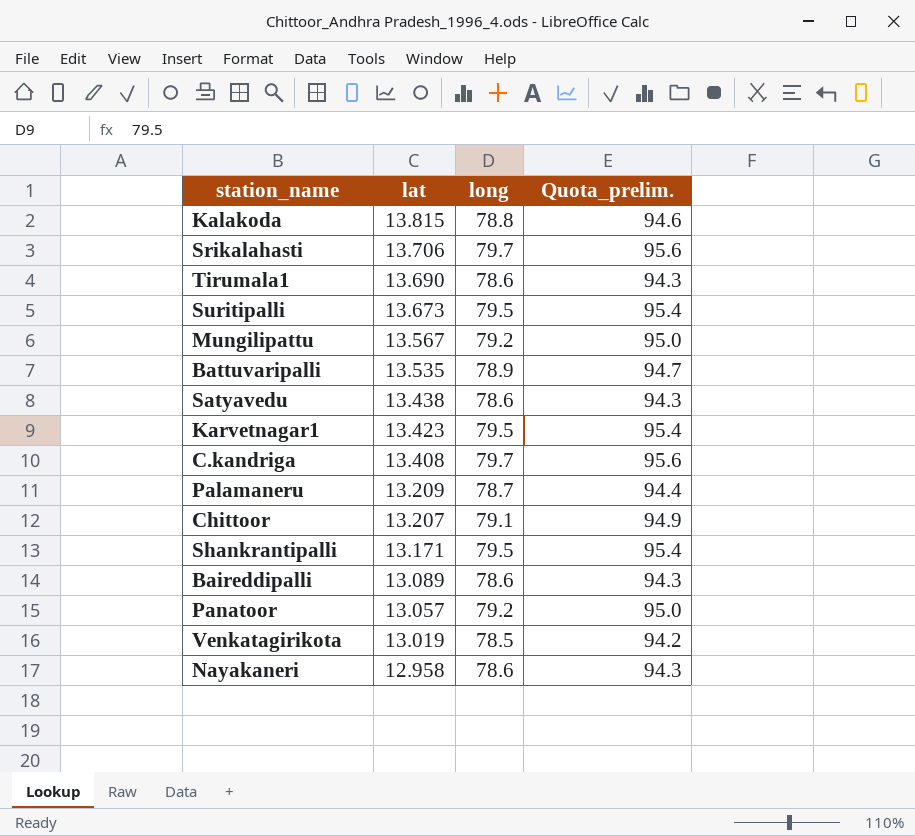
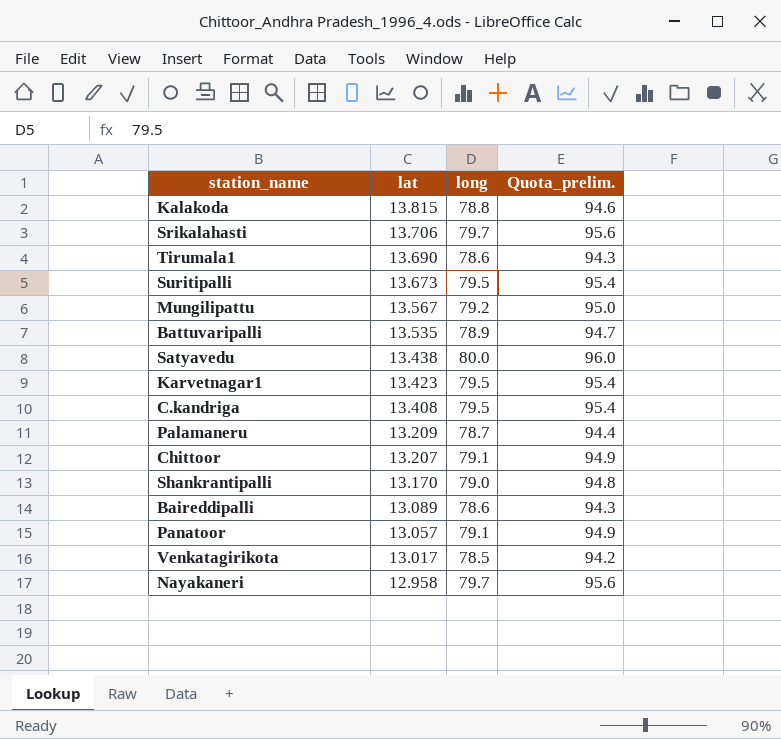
Satyavedu | long: 78.6 -> 80.0
Satyavedu | Quota_prelim.: 94.3 -> 96.0
C.kandriga | long: 79.7 -> 79.5
C.kandriga | Quota_prelim.: 95.6 -> 95.4
Shankrantipalli | lat: 13.171 -> 13.170
Shankrantipalli | long: 79.5 -> 79.0
Shankrantipalli | Quota_prelim.: 95.4 -> 94.8
Panatoor | long: 79.2 -> 79.1
Panatoor | Quota_prelim.: 95.0 -> 94.9
Venkatagirikota | lat: 13.019 -> 13.017
Nayakaneri | long: 78.6 -> 79.7
Nayakaneri | Quota_prelim.: 94.3 -> 95.6

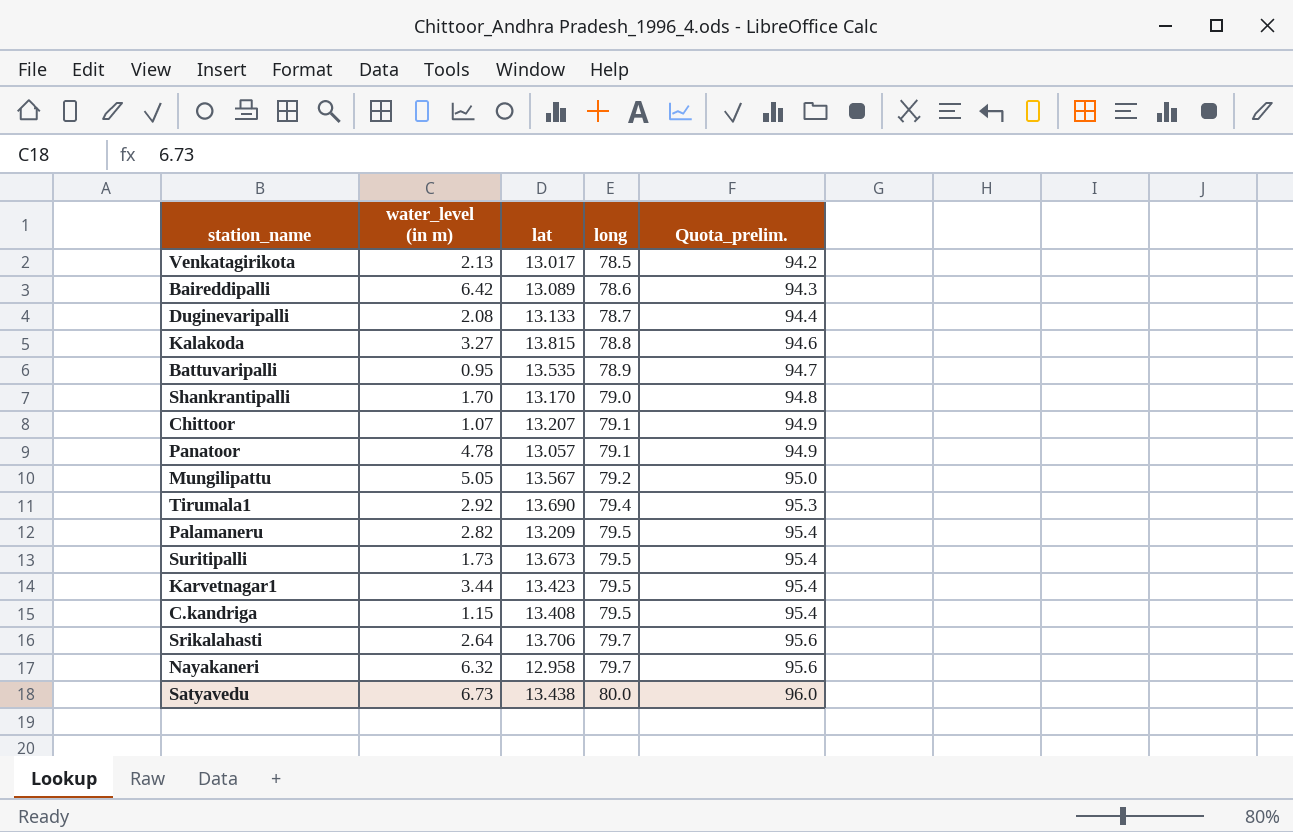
row order: lat descending -> long ascending
column water_level (in m) | position: none -> 2
row Duginevaripalli: none -> 2.08 | 13.133 | 78.7 | 94.4
Tirumala1 | long: 78.6 -> 79.4
Tirumala1 | Quota_prelim.: 94.3 -> 95.3
Palamaneru | long: 78.7 -> 79.5
Palamaneru | Quota_prelim.: 94.4 -> 95.4

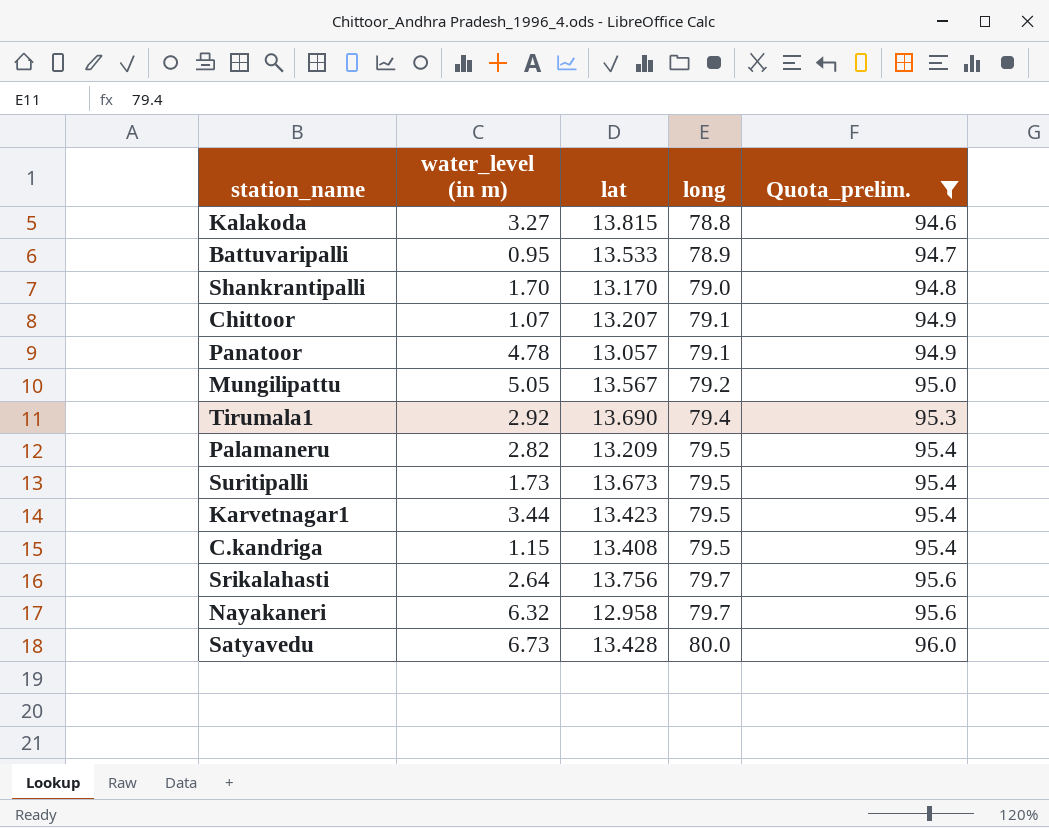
filter: none -> Quota_prelim. >= 94.6
Battuvaripalli | lat: 13.535 -> 13.533
Srikalahasti | lat: 13.706 -> 13.756
Satyavedu | lat: 13.438 -> 13.428

